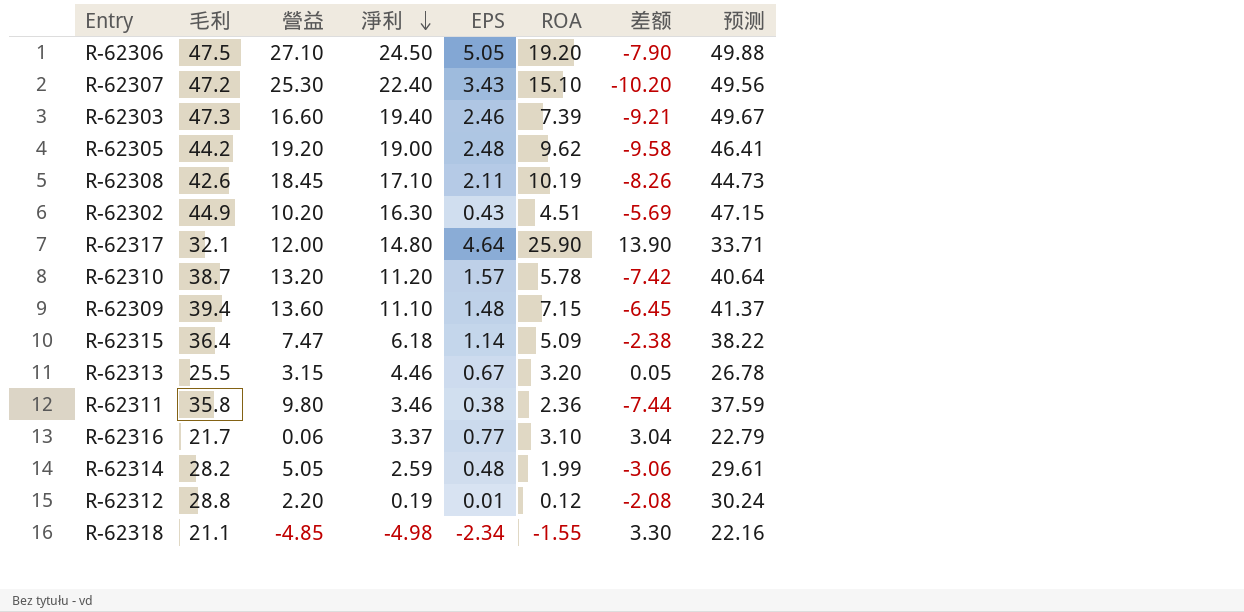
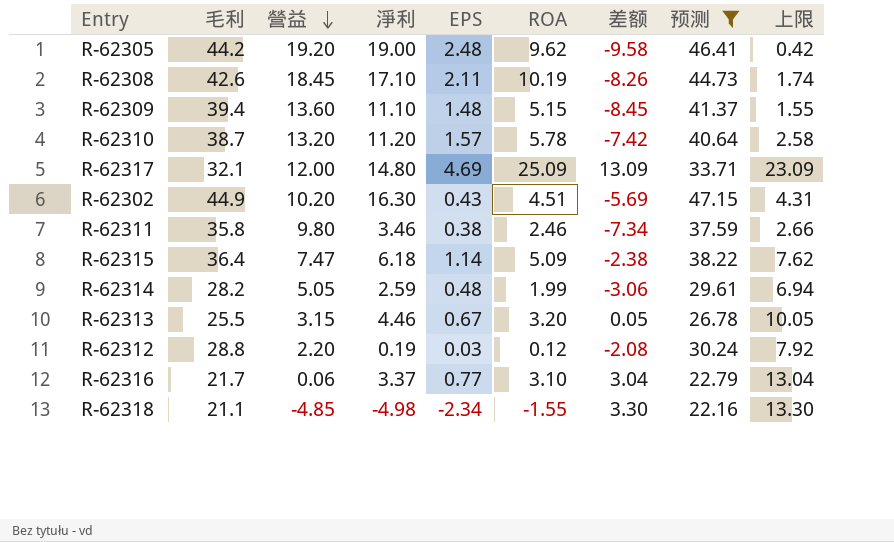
filter: none -> 预测 <= 47.15
row order: 淨利 descending -> 營益 descending
column 上限 | formula: none -> [差额] + 10
R-62309 | ROA: 7.15 -> 5.15
R-62309 | 差额: -6.45 -> -8.45
R-62317 | EPS: 4.64 -> 4.69
R-62317 | ROA: 25.90 -> 25.09
R-62317 | 差额: 13.90 -> 13.09
R-62311 | ROA: 2.36 -> 2.46
R-62311 | 差额: -7.44 -> -7.34
R-62312 | EPS: 0.01 -> 0.03

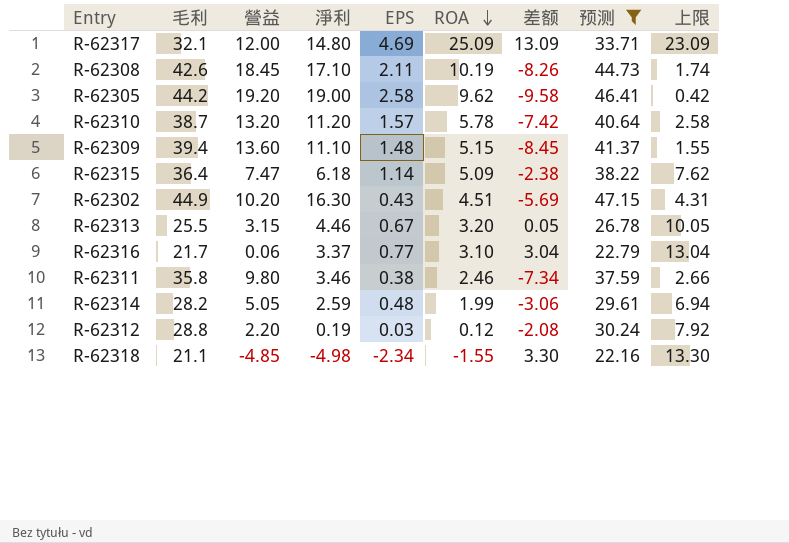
row order: 營益 descending -> ROA descending
R-62305 | EPS: 2.48 -> 2.58

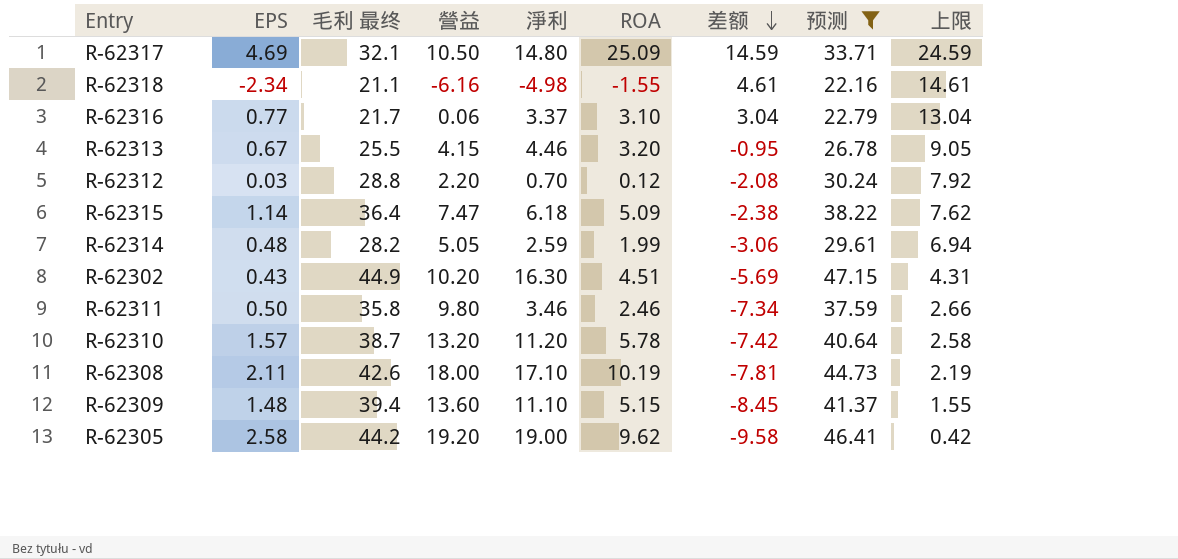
row order: ROA descending -> 差额 descending
column EPS | position: 5 -> 2
column name: 毛利 -> 毛利 最终
R-62317 | 營益: 12.00 -> 10.50
R-62317 | 差额: 13.09 -> 14.59
R-62317 | 上限: 23.09 -> 24.59
R-62318 | 營益: -4.85 -> -6.16
R-62318 | 差额: 3.30 -> 4.61
R-62318 | 上限: 13.30 -> 14.61
R-62313 | 營益: 3.15 -> 4.15
R-62313 | 差额: 0.05 -> -0.95
R-62313 | 上限: 10.05 -> 9.05
R-62312 | 淨利: 0.19 -> 0.70
R-62311 | EPS: 0.38 -> 0.50
R-62308 | 營益: 18.45 -> 18.00
R-62308 | 差额: -8.26 -> -7.81
R-62308 | 上限: 1.74 -> 2.19

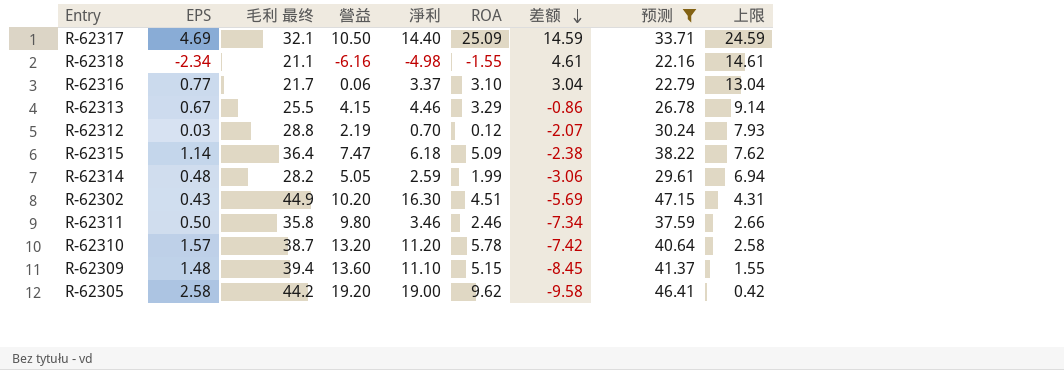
row R-62308: 2.11 | 42.6 | 18.00 | 17.10 | 10.19 | -7.81 | 44.73 | 2.19 -> none
R-62317 | 淨利: 14.80 -> 14.40
R-62313 | ROA: 3.20 -> 3.29
R-62313 | 差额: -0.95 -> -0.86
R-62313 | 上限: 9.05 -> 9.14
R-62312 | 營益: 2.20 -> 2.19
R-62312 | 差额: -2.08 -> -2.07
R-62312 | 上限: 7.92 -> 7.93

